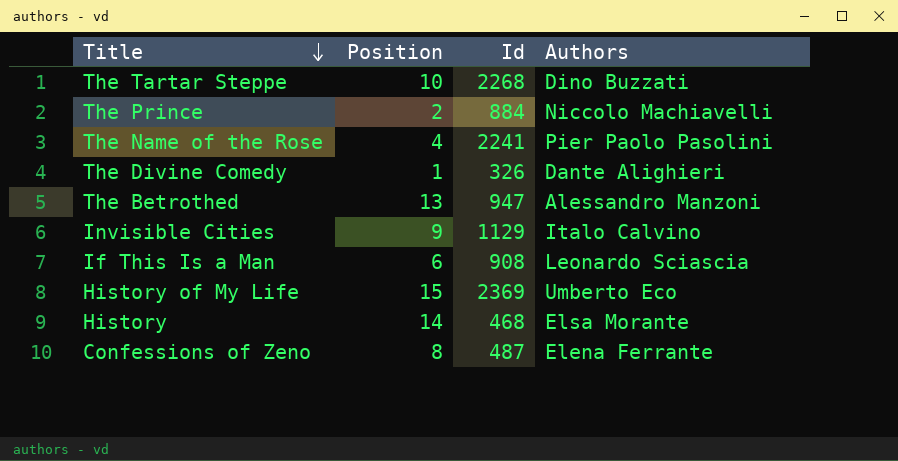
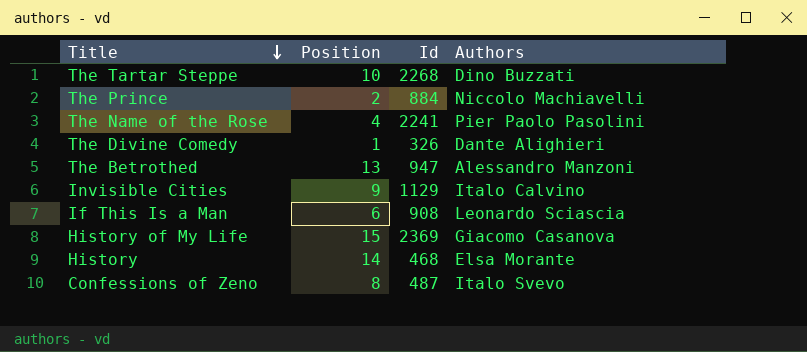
History of My Life | Authors: Umberto Eco -> Giacomo Casanova
Confessions of Zeno | Authors: Elena Ferrante -> Italo Svevo

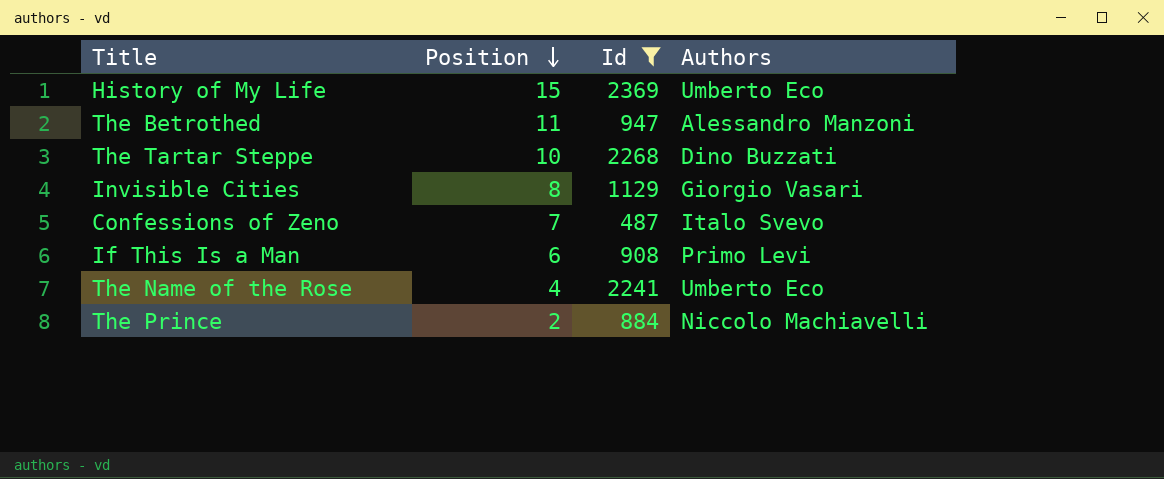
filter: none -> Id >= 487
row order: Title descending -> Position descending
History of My Life | Authors: Giacomo Casanova -> Umberto Eco
The Betrothed | Position: 13 -> 11
Invisible Cities | Position: 9 -> 8
Invisible Cities | Authors: Italo Calvino -> Giorgio Vasari
Confessions of Zeno | Position: 8 -> 7
If This Is a Man | Authors: Leonardo Sciascia -> Primo Levi
The Name of the Rose | Authors: Pier Paolo Pasolini -> Umberto Eco

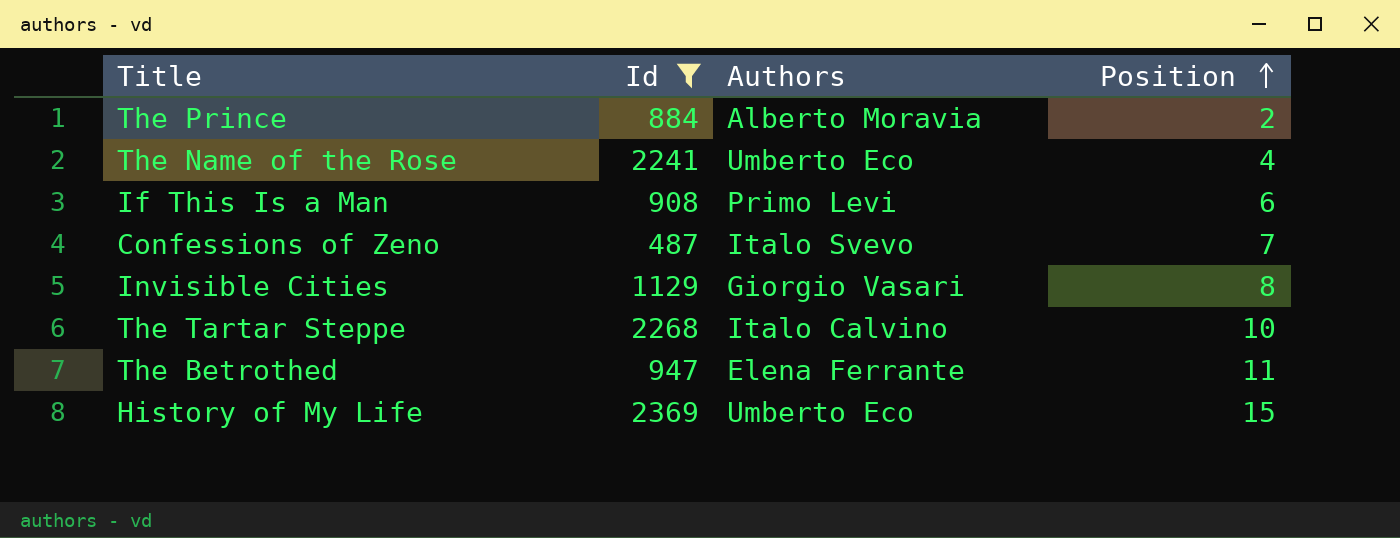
row order: Position descending -> Position ascending
column Position | position: 2 -> 4
The Prince | Authors: Niccolo Machiavelli -> Alberto Moravia
The Tartar Steppe | Authors: Dino Buzzati -> Italo Calvino
The Betrothed | Authors: Alessandro Manzoni -> Elena Ferrante

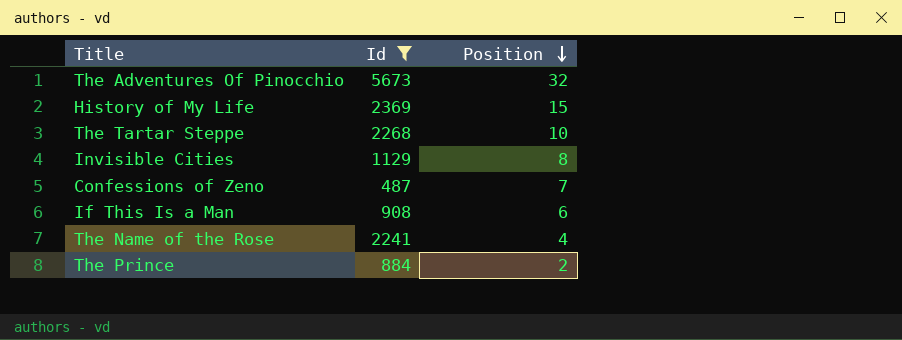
row order: Position ascending -> Position descending
column Authors | position: 3 -> none
row The Betrothed: 947 | Elena Ferrante | 11 -> none
row The Adventures Of Pinocchio: none -> 5673 | 32

